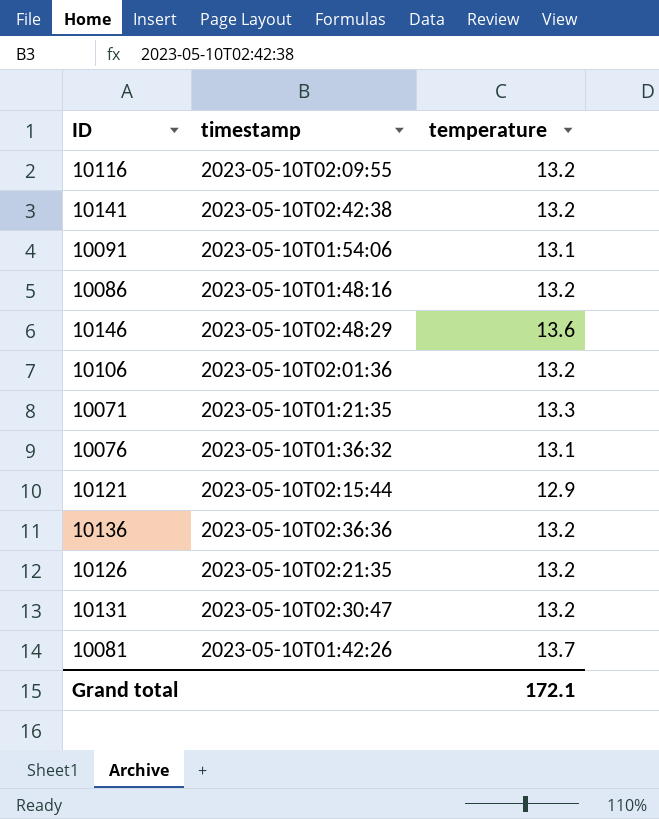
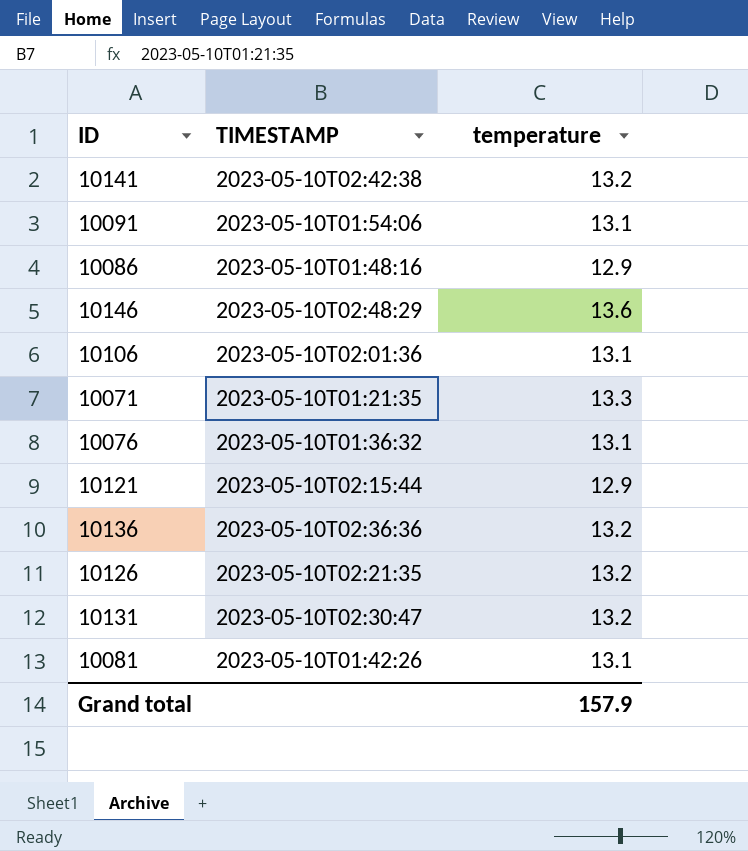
column name: timestamp -> TIMESTAMP
row 10116: 2023-05-10T02:09:55 | 13.2 -> none
10086 | temperature: 13.2 -> 12.9
10106 | temperature: 13.2 -> 13.1
10081 | temperature: 13.7 -> 13.1
Grand total | temperature: 172.1 -> 157.9

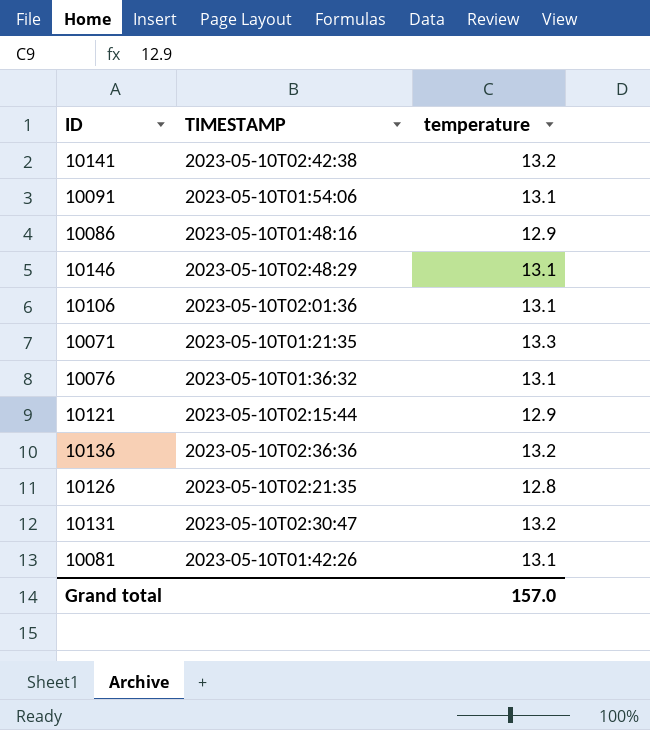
10146 | temperature: 13.6 -> 13.1
10126 | temperature: 13.2 -> 12.8
Grand total | temperature: 157.9 -> 157.0

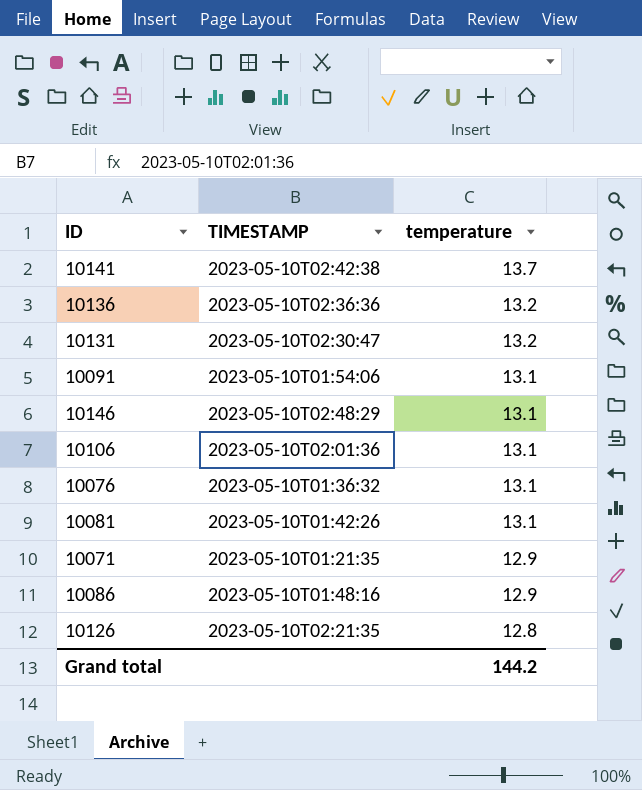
row order: none -> temperature descending
row 10121: 2023-05-10T02:15:44 | 12.9 -> none
10141 | temperature: 13.2 -> 13.7
10071 | temperature: 13.3 -> 12.9
Grand total | temperature: 157.0 -> 144.2

